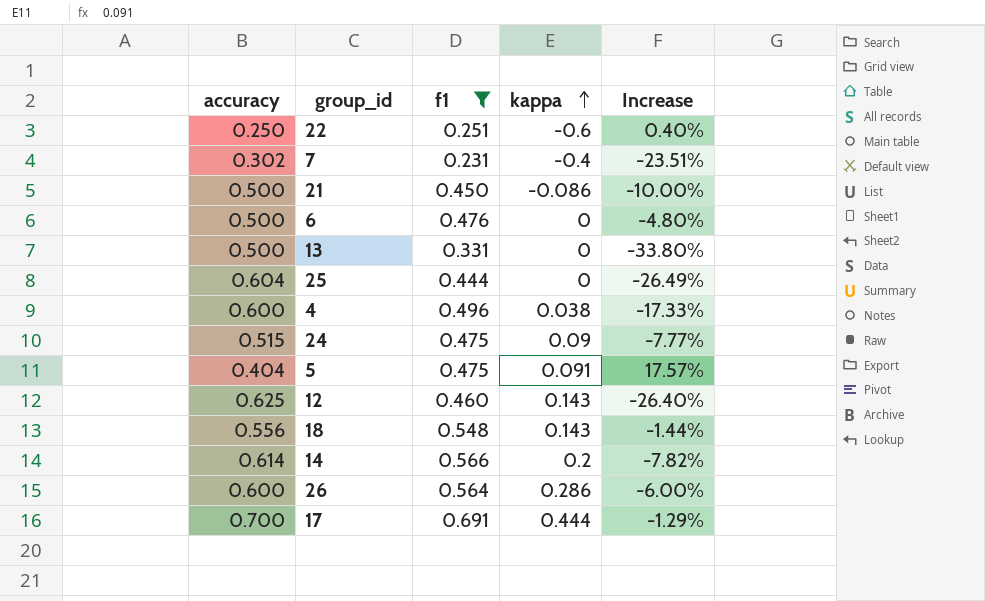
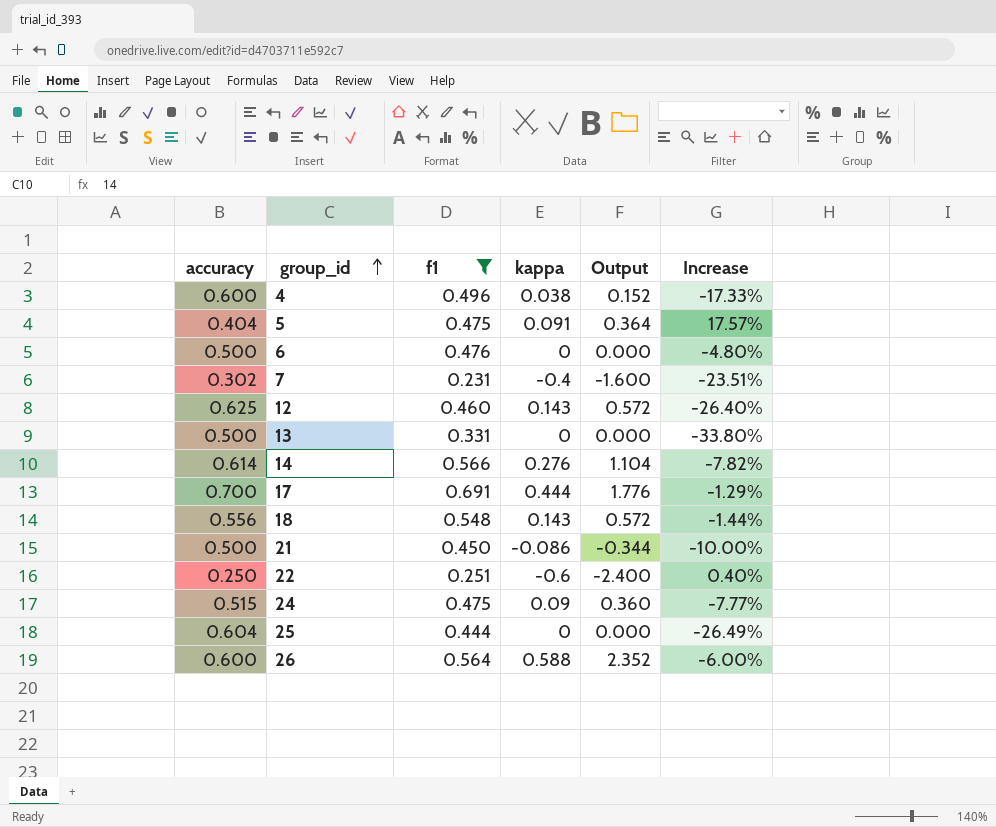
row order: kappa ascending -> group_id ascending
column Output | formula: none -> [kappa] * 4
14 | kappa: 0.2 -> 0.276
26 | kappa: 0.286 -> 0.588

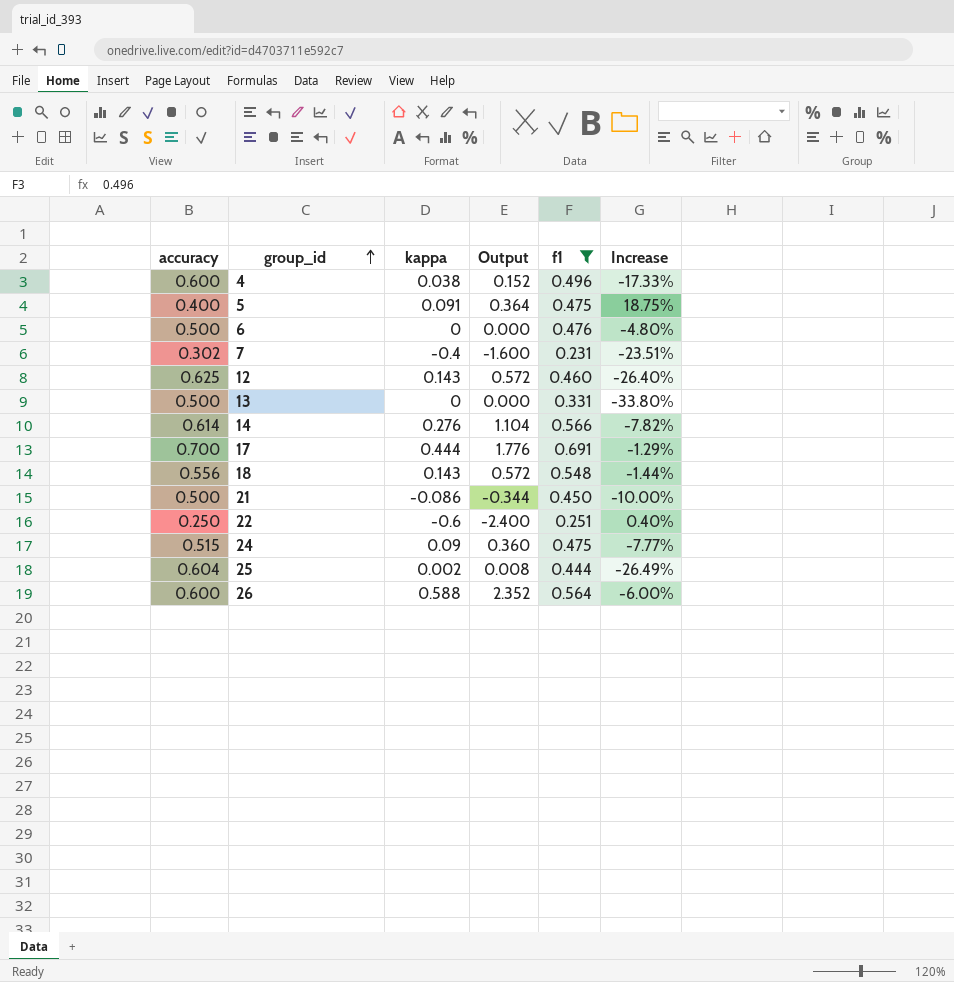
column f1 | position: 3 -> 5
5 | accuracy: 0.404 -> 0.400
5 | Increase: 17.57% -> 18.75%
25 | kappa: 0 -> 0.002
25 | Output: 0.000 -> 0.008

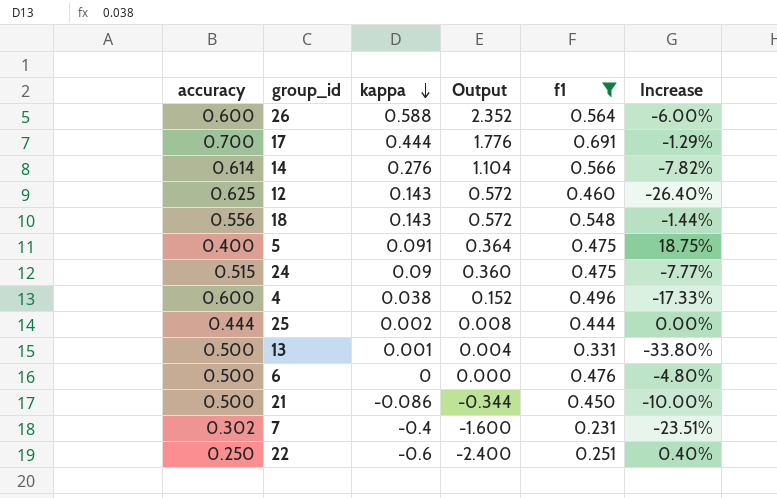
row order: group_id ascending -> kappa descending
25 | accuracy: 0.604 -> 0.444
25 | Increase: -26.49% -> 0.00%
13 | kappa: 0 -> 0.001
13 | Output: 0.000 -> 0.004

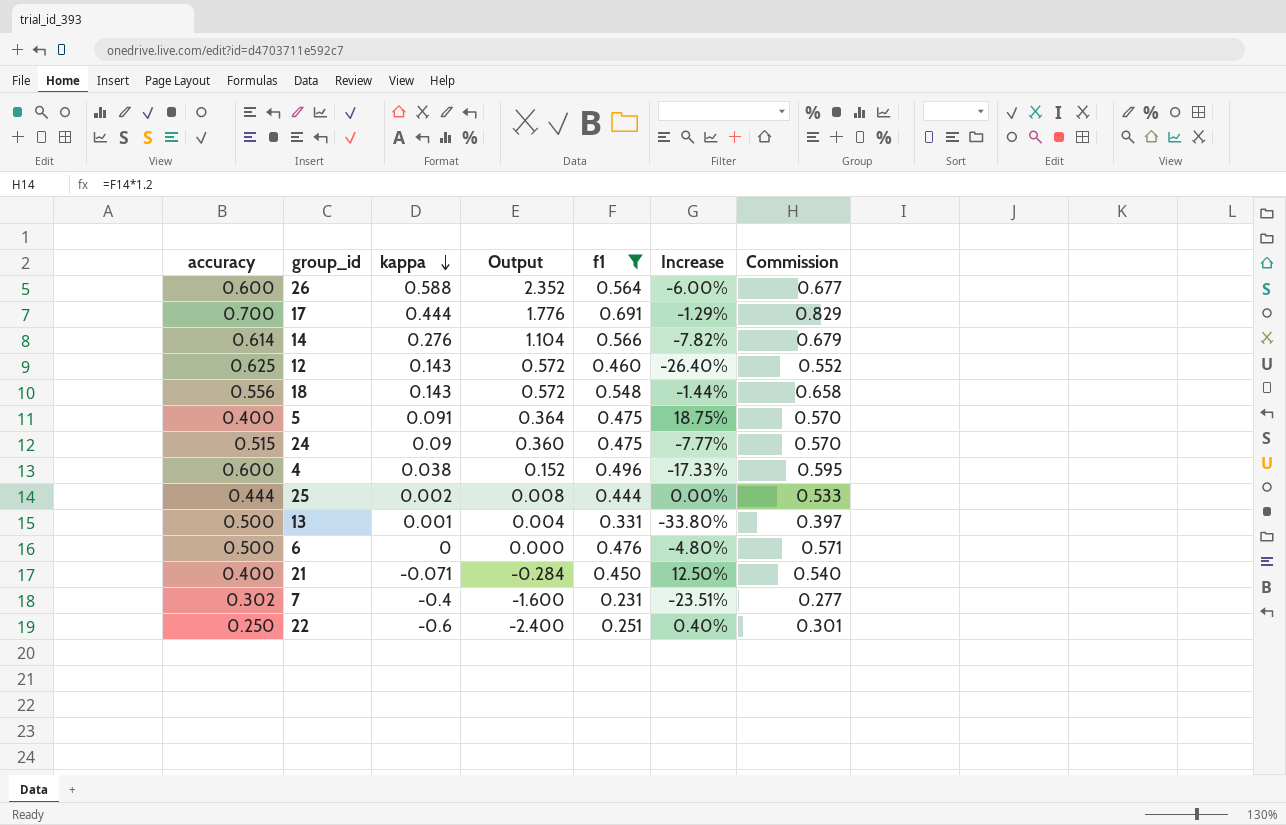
column Commission | formula: none -> [f1] * 1.2
21 | accuracy: 0.500 -> 0.400
21 | kappa: -0.086 -> -0.071
21 | Output: -0.344 -> -0.284
21 | Increase: -10.00% -> 12.50%

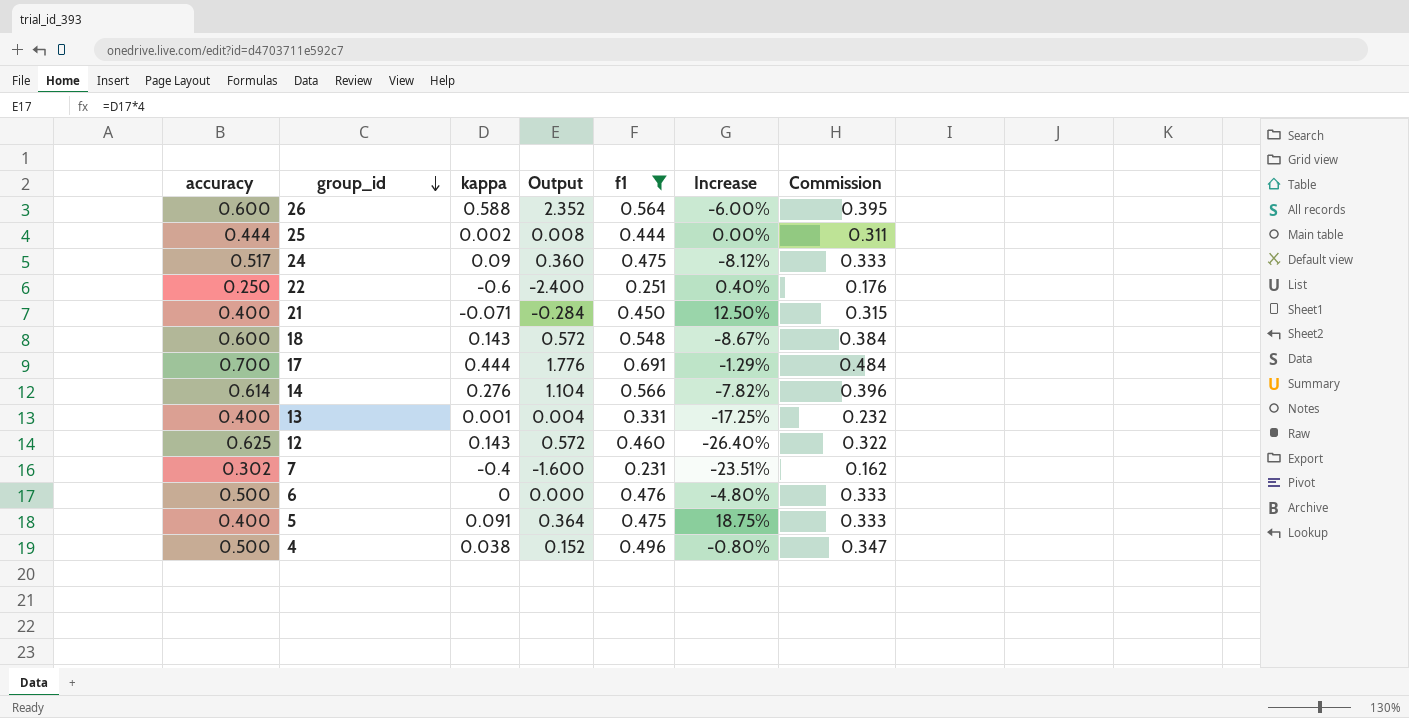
row order: kappa descending -> group_id descending
column Commission | formula: [f1] * 1.2 -> [f1] * 0.7
24 | accuracy: 0.515 -> 0.517
24 | Increase: -7.77% -> -8.12%
18 | accuracy: 0.556 -> 0.600
18 | Increase: -1.44% -> -8.67%
13 | accuracy: 0.500 -> 0.400
13 | Increase: -33.80% -> -17.25%
4 | accuracy: 0.600 -> 0.500
4 | Increase: -17.33% -> -0.80%

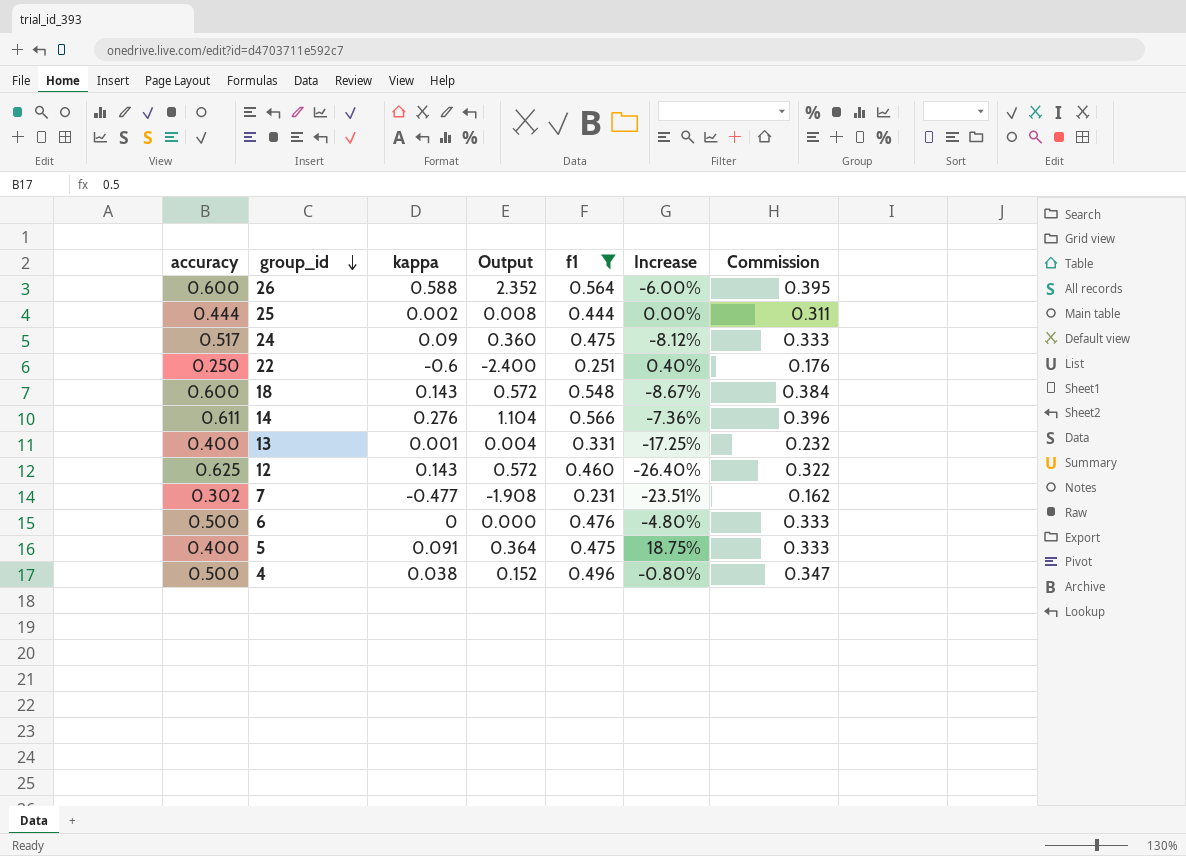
row 21: 0.400 | -0.071 | -0.284 | 0.450 | 12.50% | 0.315 -> none
row 17: 0.700 | 0.444 | 1.776 | 0.691 | -1.29% | 0.484 -> none
14 | accuracy: 0.614 -> 0.611
14 | Increase: -7.82% -> -7.36%
7 | kappa: -0.4 -> -0.477
7 | Output: -1.600 -> -1.908

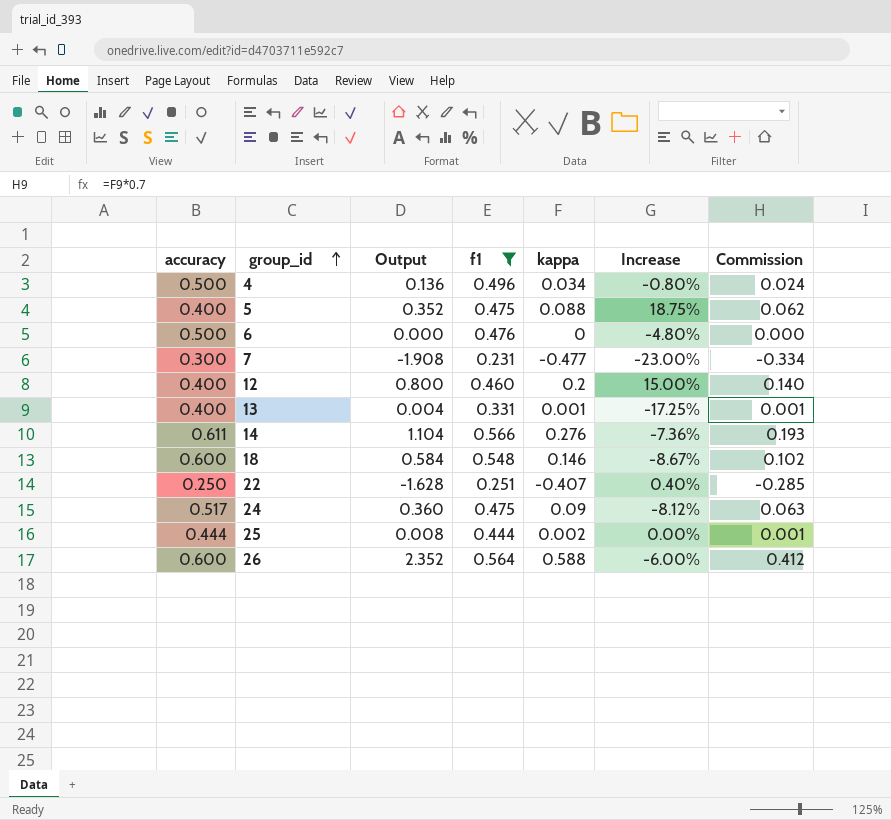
row order: group_id descending -> group_id ascending
column kappa | position: 3 -> 5
column Commission | formula: [f1] * 0.7 -> [kappa] * 0.7
4 | Output: 0.152 -> 0.136
4 | kappa: 0.038 -> 0.034
5 | Output: 0.364 -> 0.352
5 | kappa: 0.091 -> 0.088
7 | accuracy: 0.302 -> 0.300
7 | Increase: -23.51% -> -23.00%
12 | accuracy: 0.625 -> 0.400
12 | Output: 0.572 -> 0.800
12 | kappa: 0.143 -> 0.2
12 | Increase: -26.40% -> 15.00%
18 | Output: 0.572 -> 0.584
18 | kappa: 0.143 -> 0.146
22 | Output: -2.400 -> -1.628
22 | kappa: -0.6 -> -0.407

